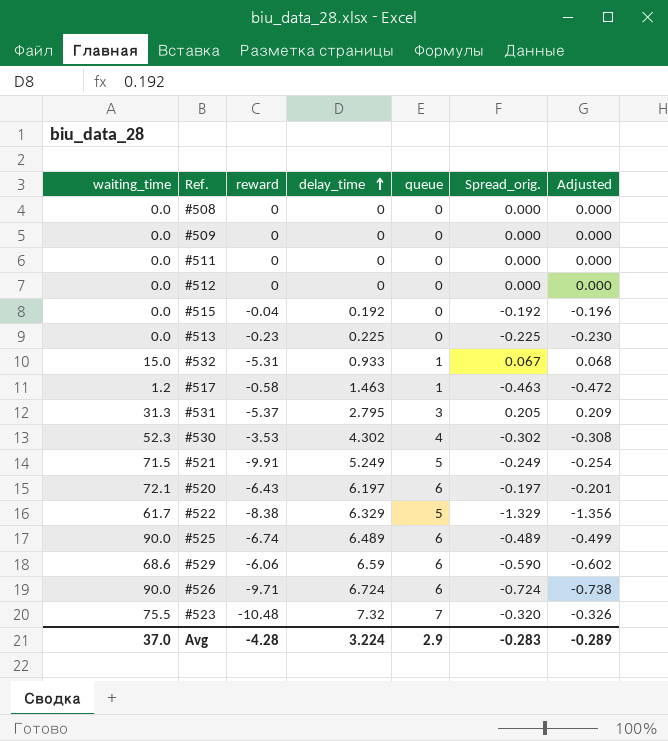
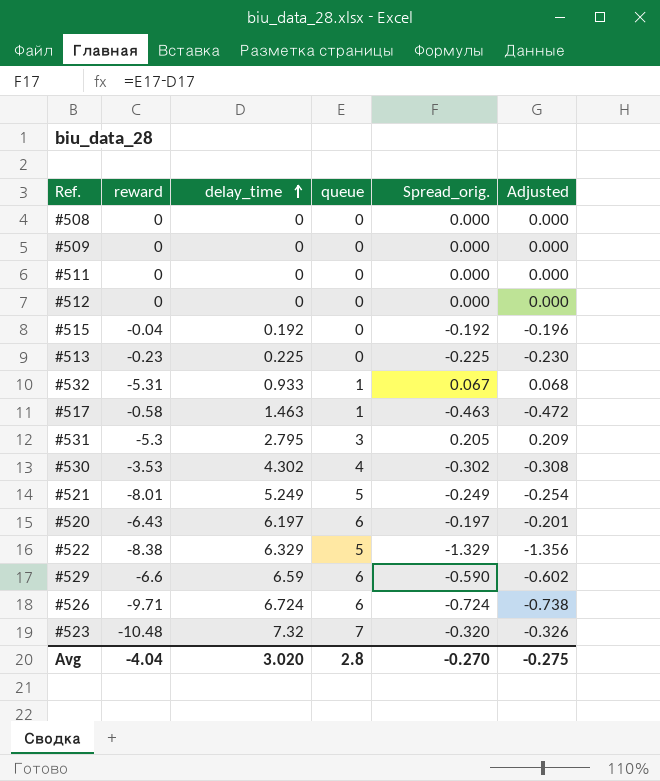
column waiting_time | position: 1 -> none
row #525: 90.0 | -6.74 | 6.489 | 6 | -0.489 | -0.499 -> none
#531 | reward: -5.37 -> -5.3
#521 | reward: -9.91 -> -8.01
#529 | reward: -6.06 -> -6.6
Avg | reward: -4.28 -> -4.04
Avg | delay_time: 3.224 -> 3.020
Avg | queue: 2.9 -> 2.8
Avg | Spread_orig.: -0.283 -> -0.270
Avg | Adjusted: -0.289 -> -0.275

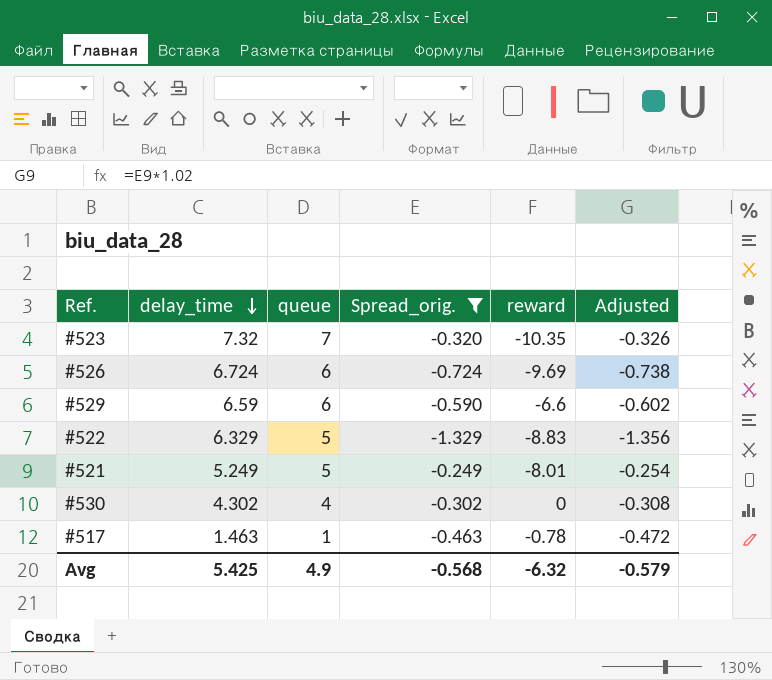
filter: none -> Spread_orig. <= -0.249
row order: delay_time ascending -> delay_time descending
column reward | position: 2 -> 5
#523 | reward: -10.48 -> -10.35
#526 | reward: -9.71 -> -9.69
#522 | reward: -8.38 -> -8.83
#530 | reward: -3.53 -> 0
#517 | reward: -0.58 -> -0.78
Avg | delay_time: 3.020 -> 5.425
Avg | queue: 2.8 -> 4.9
Avg | Spread_orig.: -0.270 -> -0.568
Avg | reward: -4.04 -> -6.32
Avg | Adjusted: -0.275 -> -0.579

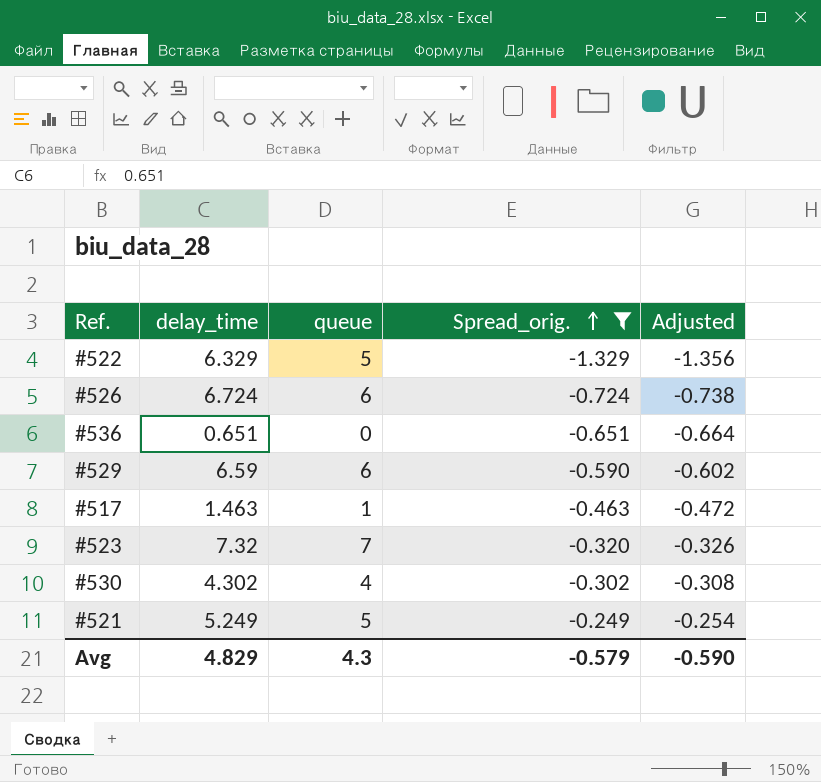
row order: delay_time descending -> Spread_orig. ascending
column reward | position: 5 -> none
row #536: none -> 0.651 | 0 | -0.651 | -0.664
Avg | delay_time: 5.425 -> 4.829
Avg | queue: 4.9 -> 4.3
Avg | Spread_orig.: -0.568 -> -0.579
Avg | Adjusted: -0.579 -> -0.590

